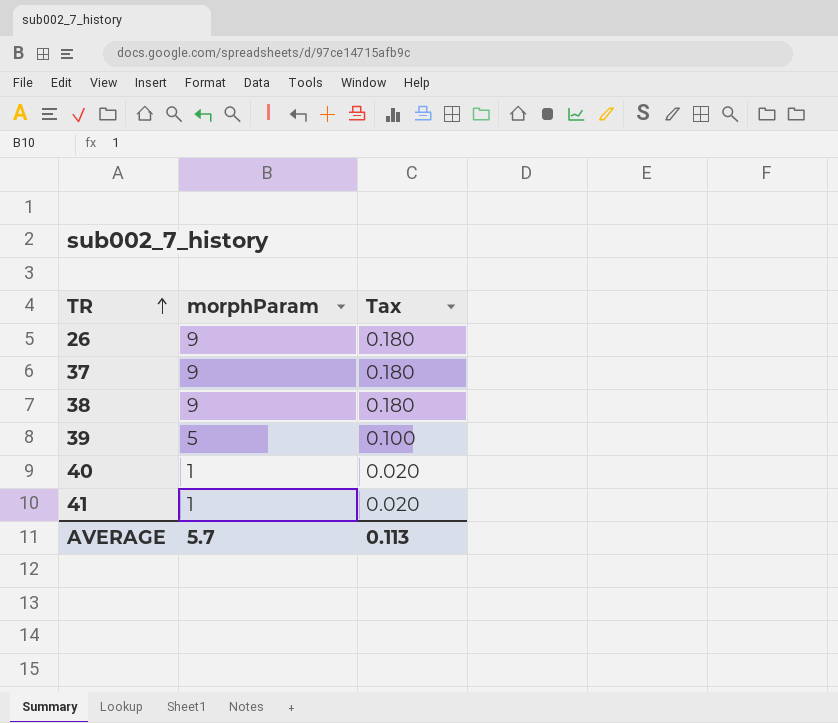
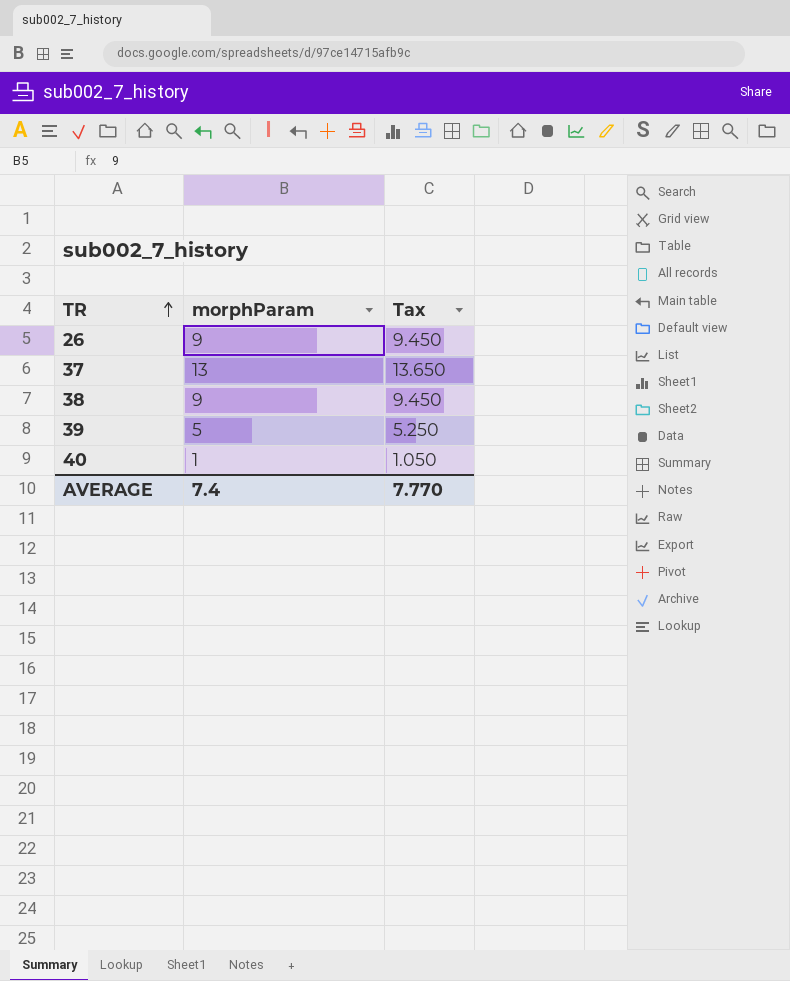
column Tax | formula: [morphParam] * 0.02 -> [morphParam] * 1.05
row 41: 1 | 0.020 -> none
37 | morphParam: 9 -> 13
AVERAGE | morphParam: 5.7 -> 7.4
AVERAGE | Tax: 0.113 -> 7.770

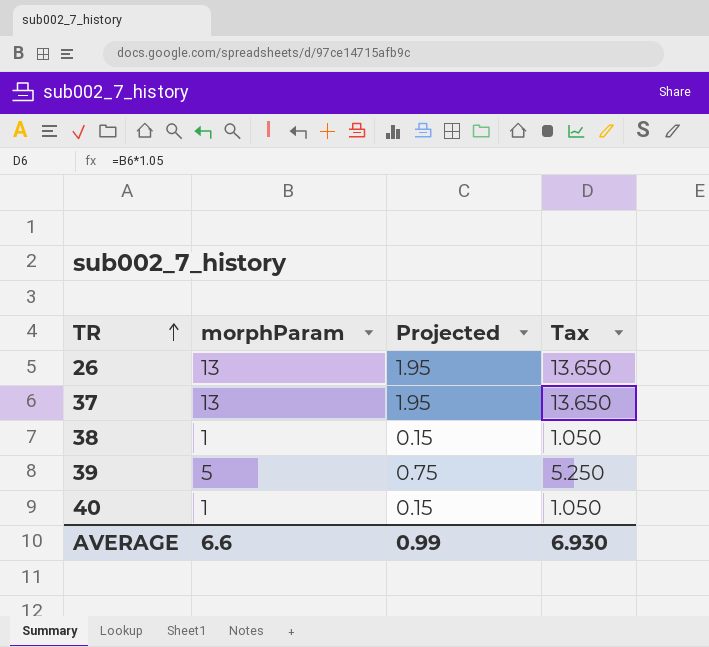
column Projected | formula: none -> [morphParam] * 0.15
26 | morphParam: 9 -> 13
26 | Tax: 9.450 -> 13.650
38 | morphParam: 9 -> 1
38 | Tax: 9.450 -> 1.050
AVERAGE | morphParam: 7.4 -> 6.6
AVERAGE | Tax: 7.770 -> 6.930

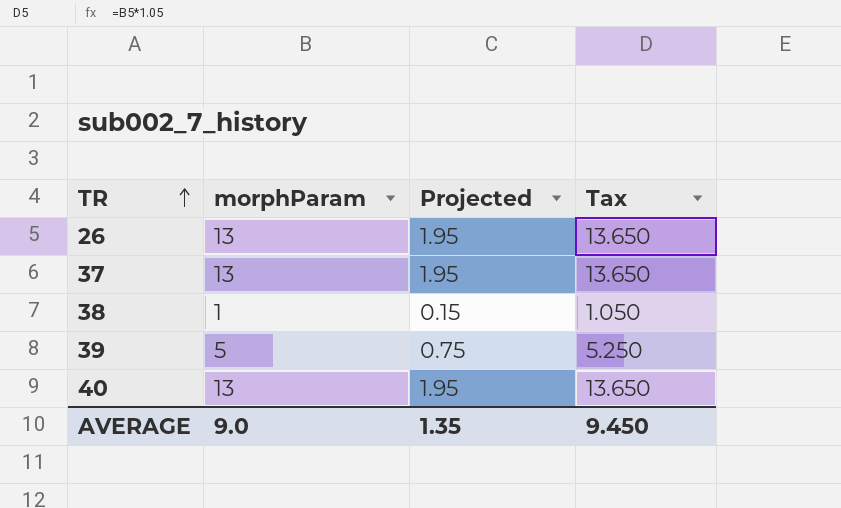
40 | morphParam: 1 -> 13
40 | Projected: 0.15 -> 1.95
40 | Tax: 1.050 -> 13.650
AVERAGE | morphParam: 6.6 -> 9.0
AVERAGE | Projected: 0.99 -> 1.35
AVERAGE | Tax: 6.930 -> 9.450

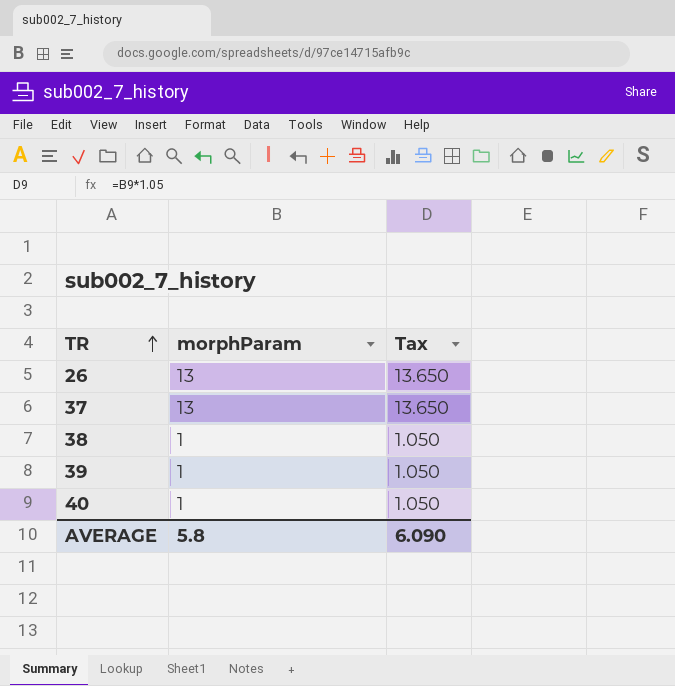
column Projected | formula: [morphParam] * 0.15 -> none
39 | morphParam: 5 -> 1
39 | Tax: 5.250 -> 1.050
40 | morphParam: 13 -> 1
40 | Tax: 13.650 -> 1.050
AVERAGE | morphParam: 9.0 -> 5.8
AVERAGE | Tax: 9.450 -> 6.090

